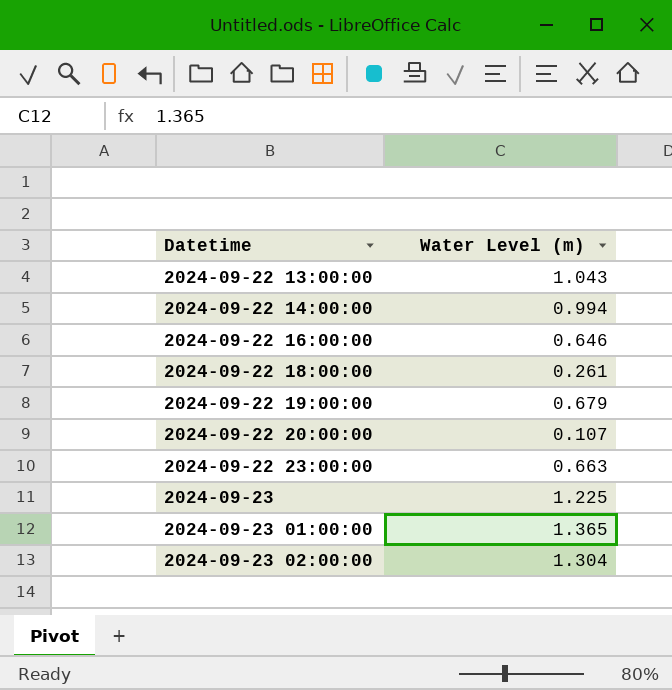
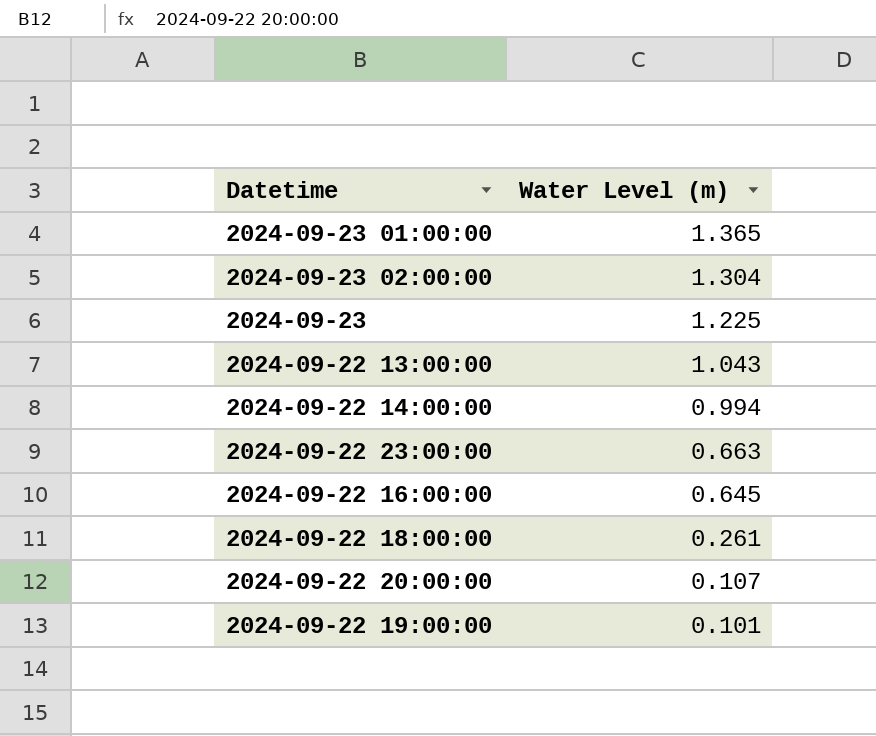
row order: Datetime ascending -> Water Level (m) descending
2024-09-22 16:00:00 | Water Level (m): 0.646 -> 0.645
2024-09-22 19:00:00 | Water Level (m): 0.679 -> 0.101

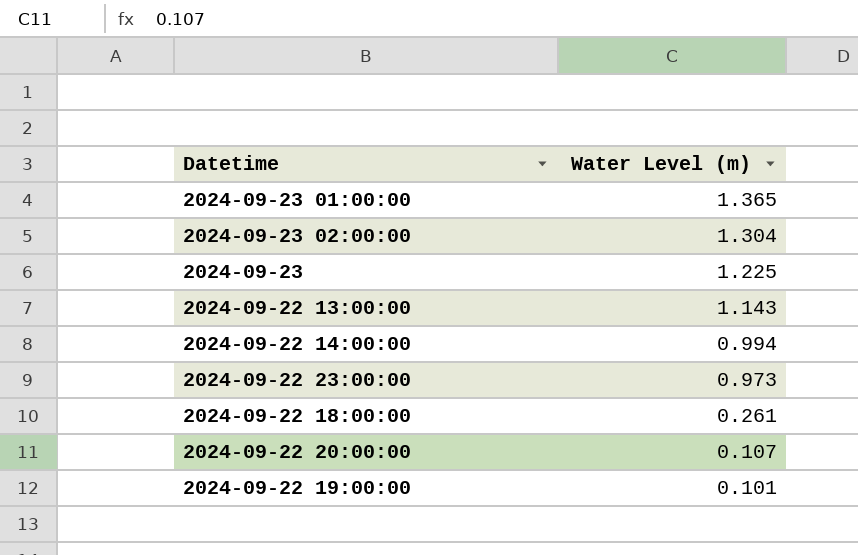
row 2024-09-22 16:00:00: 0.645 -> none
2024-09-22 13:00:00 | Water Level (m): 1.043 -> 1.143
2024-09-22 23:00:00 | Water Level (m): 0.663 -> 0.973

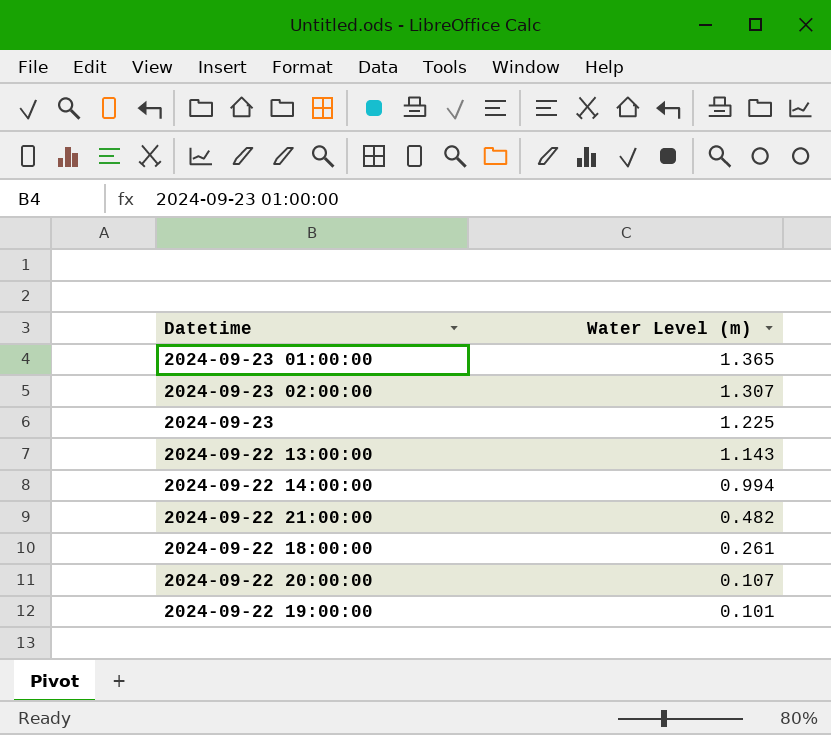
row 2024-09-22 23:00:00: 0.973 -> none
2024-09-23 02:00:00 | Water Level (m): 1.304 -> 1.307
row 2024-09-22 21:00:00: none -> 0.482

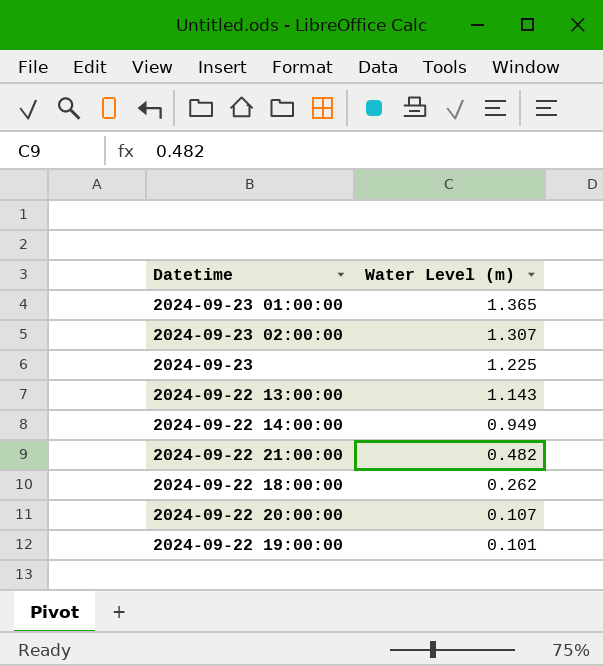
2024-09-22 14:00:00 | Water Level (m): 0.994 -> 0.949
2024-09-22 18:00:00 | Water Level (m): 0.261 -> 0.262

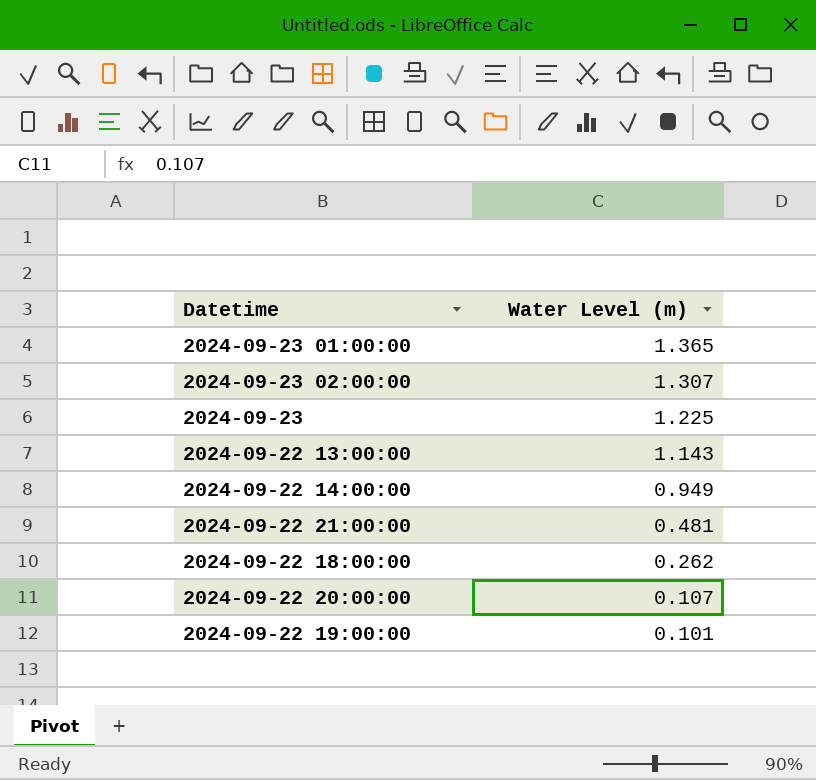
2024-09-22 21:00:00 | Water Level (m): 0.482 -> 0.481

